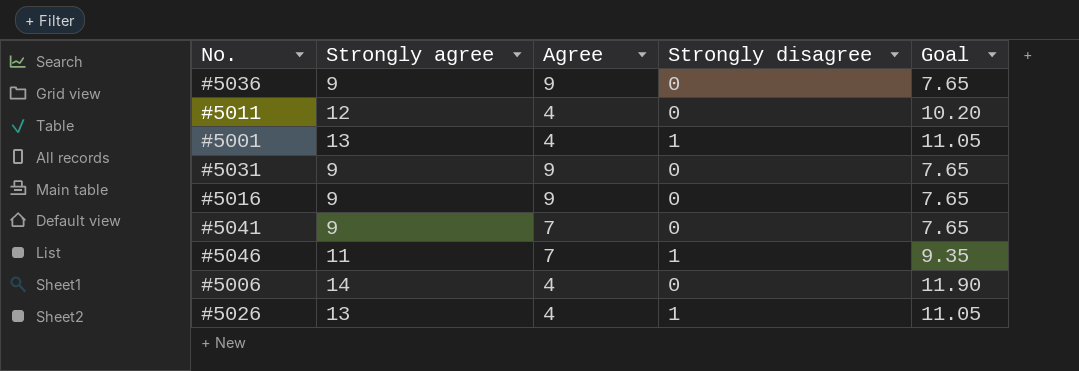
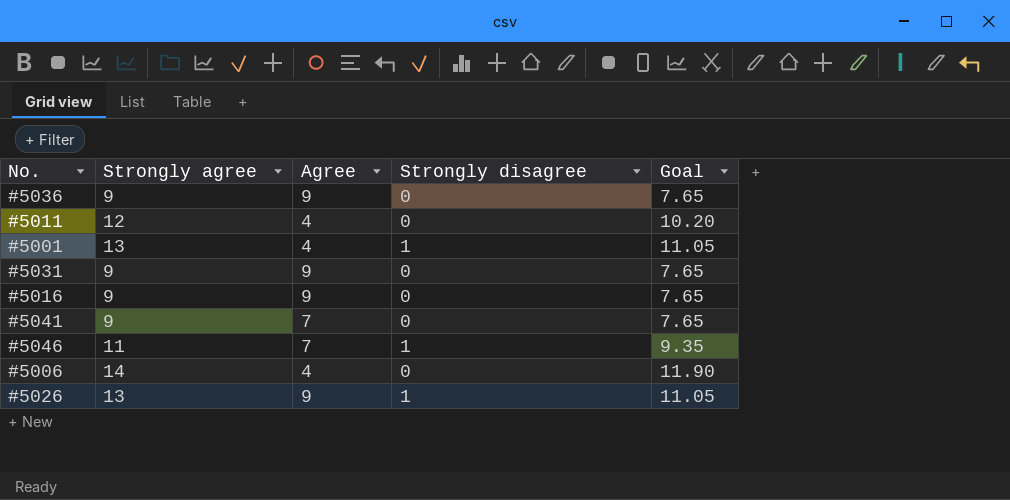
#5026 | Agree: 4 -> 9

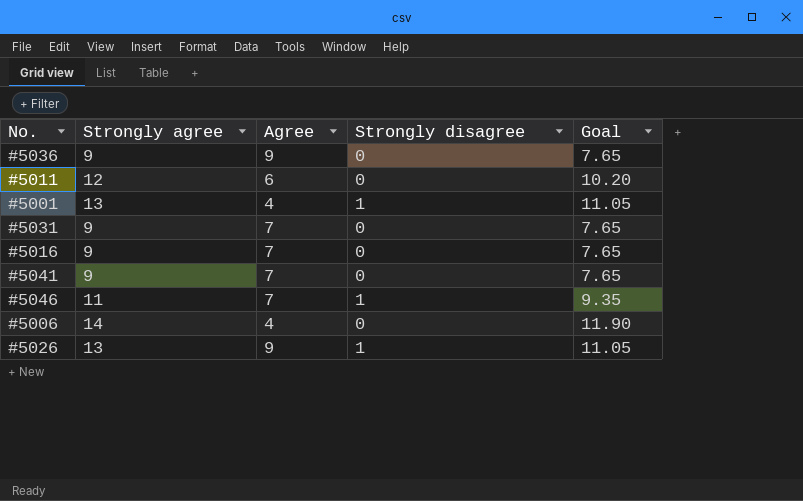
#5011 | Agree: 4 -> 6
#5031 | Agree: 9 -> 7
#5016 | Agree: 9 -> 7

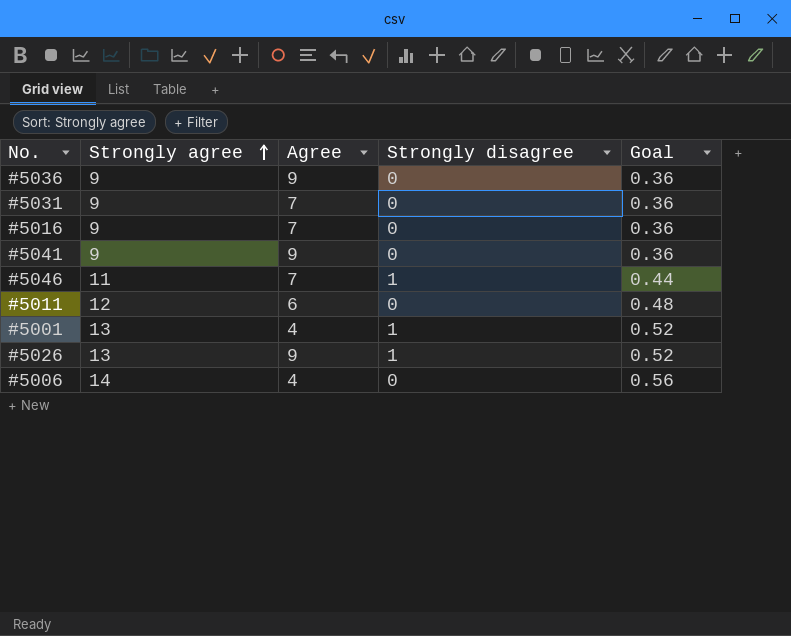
row order: none -> Strongly agree ascending
column Goal | formula: [Strongly agree] * 0.85 -> [Strongly agree] * 0.04
#5041 | Agree: 7 -> 9

